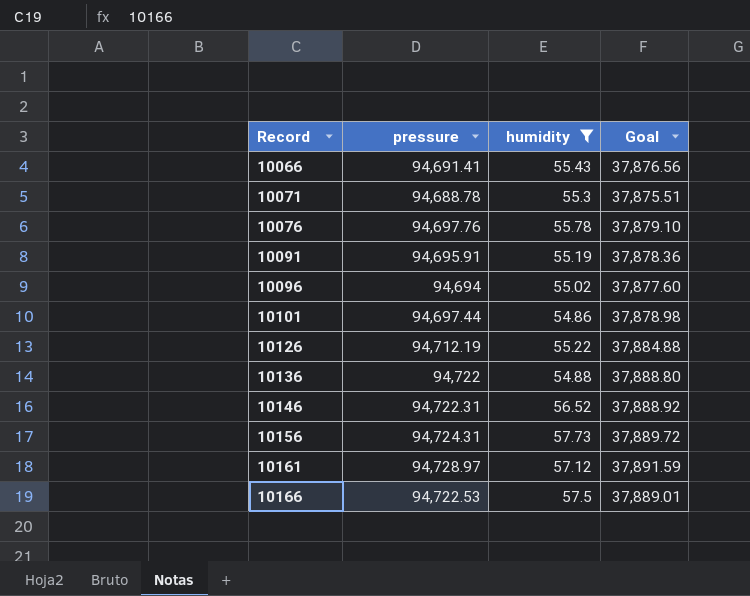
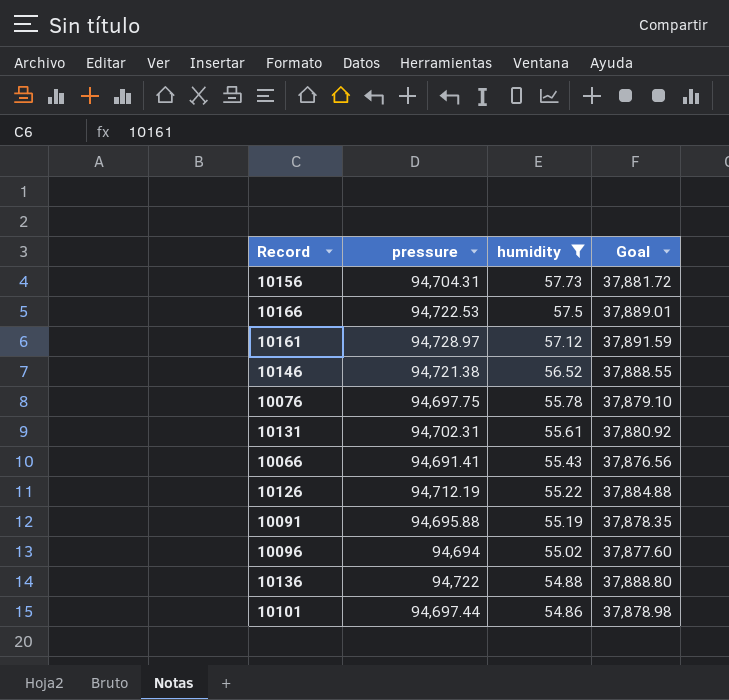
row order: Record ascending -> humidity descending
row 10071: 94,688.78 | 55.3 | 37,875.51 -> none
10156 | pressure: 94,724.31 -> 94,704.31
10156 | Goal: 37,889.72 -> 37,881.72
10146 | pressure: 94,722.31 -> 94,721.38
10146 | Goal: 37,888.92 -> 37,888.55
10076 | pressure: 94,697.76 -> 94,697.75
row 10131: none -> 94,702.31 | 55.61 | 37,880.92
10091 | pressure: 94,695.91 -> 94,695.88
10091 | Goal: 37,878.36 -> 37,878.35

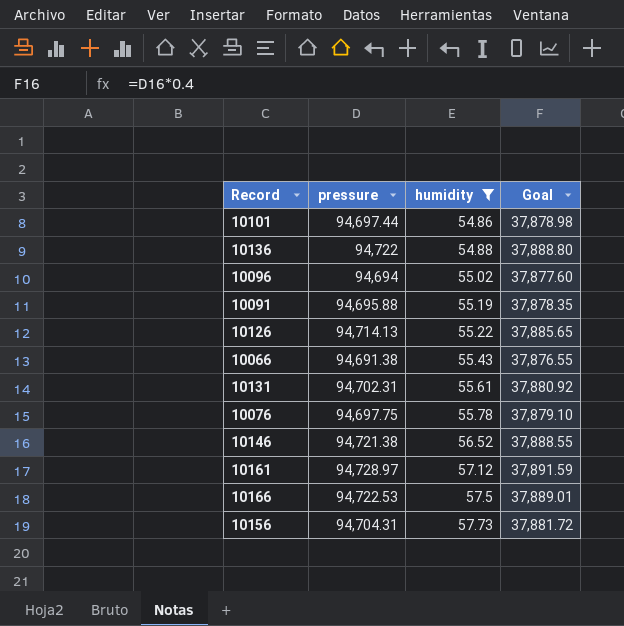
row order: humidity descending -> humidity ascending
10126 | pressure: 94,712.19 -> 94,714.13
10126 | Goal: 37,884.88 -> 37,885.65
10066 | pressure: 94,691.41 -> 94,691.38
10066 | Goal: 37,876.56 -> 37,876.55

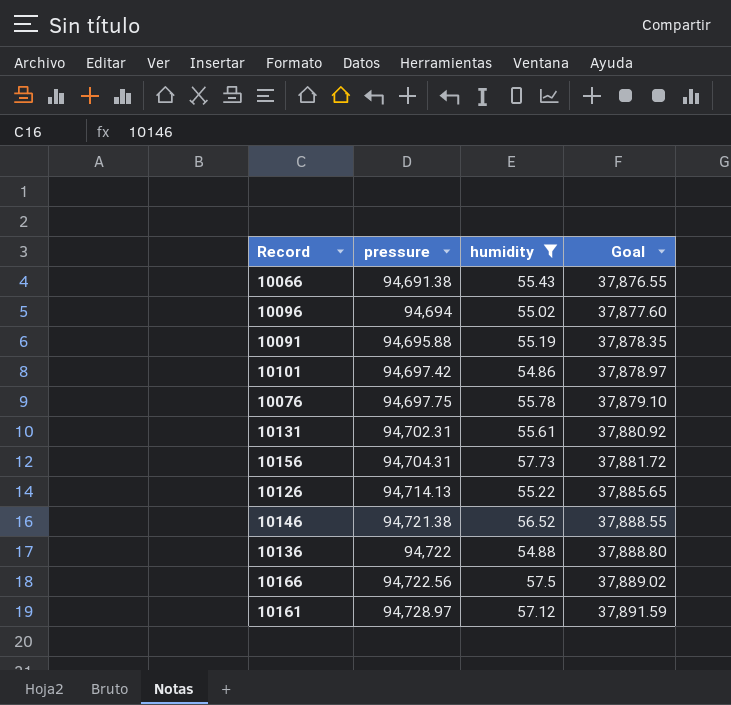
row order: humidity ascending -> pressure ascending
10101 | pressure: 94,697.44 -> 94,697.42
10101 | Goal: 37,878.98 -> 37,878.97
10166 | pressure: 94,722.53 -> 94,722.56
10166 | Goal: 37,889.01 -> 37,889.02

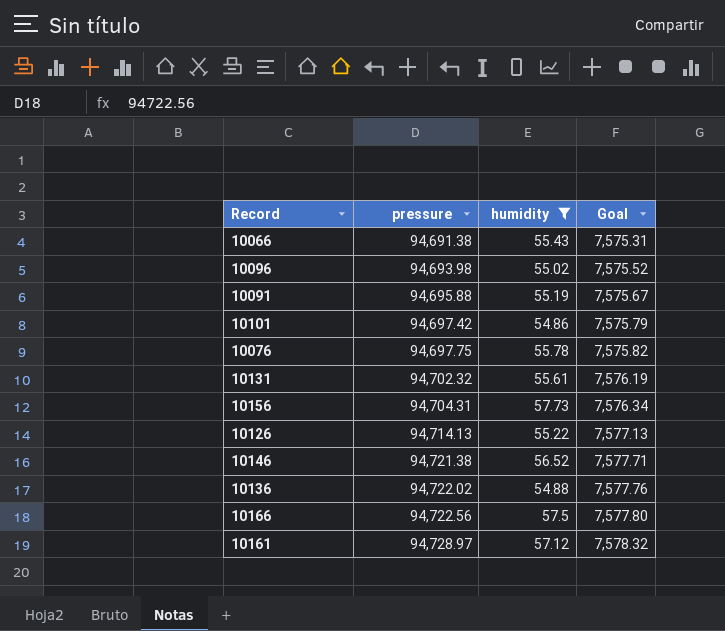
column Goal | formula: [pressure] * 0.4 -> [pressure] * 0.08
10096 | pressure: 94,694 -> 94,693.98
10131 | pressure: 94,702.31 -> 94,702.32
10136 | pressure: 94,722 -> 94,722.02

